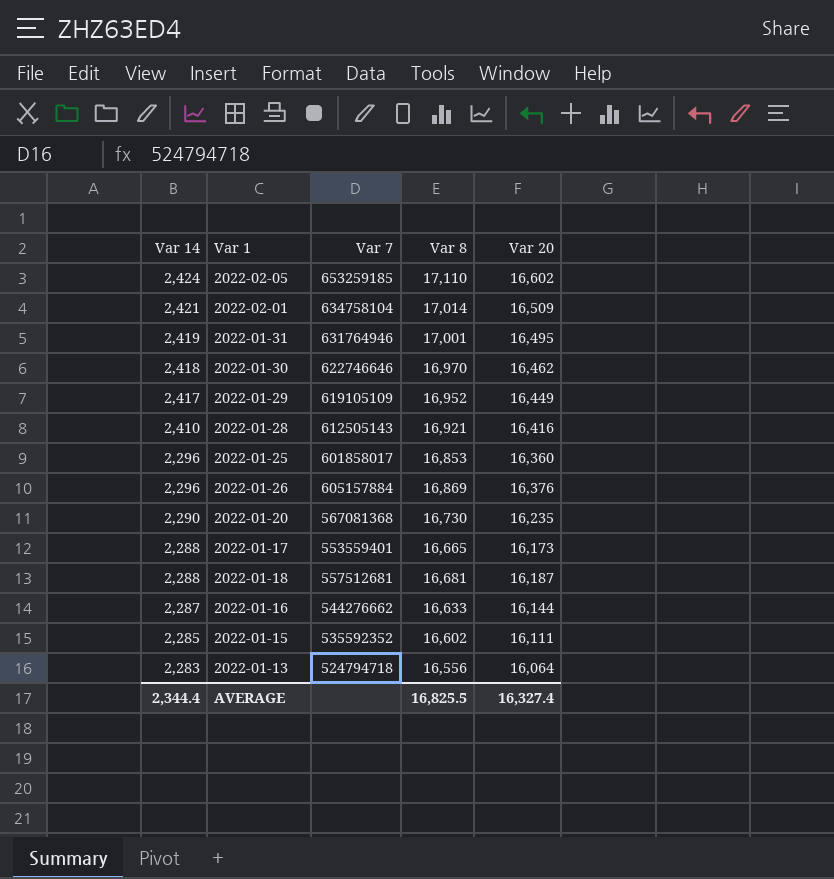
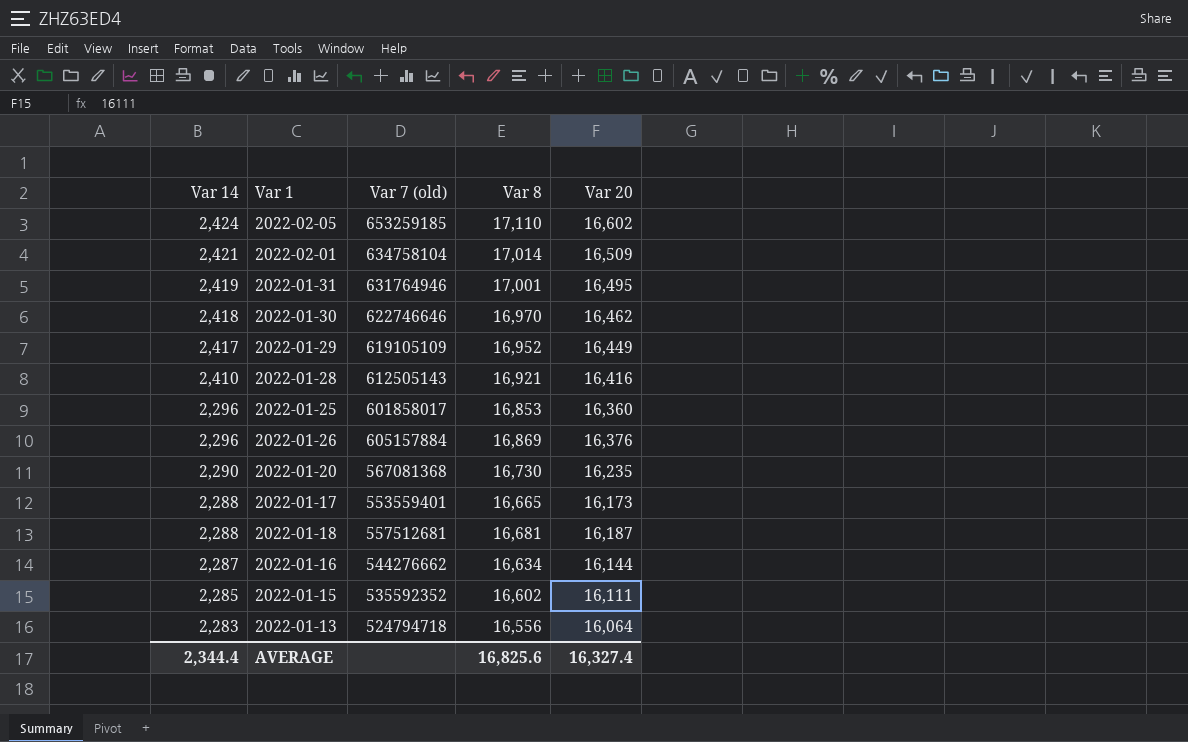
column name: Var 7 -> Var 7 (old)
2022-01-16 | Var 8: 16,633 -> 16,634
AVERAGE | Var 8: 16,825.5 -> 16,825.6

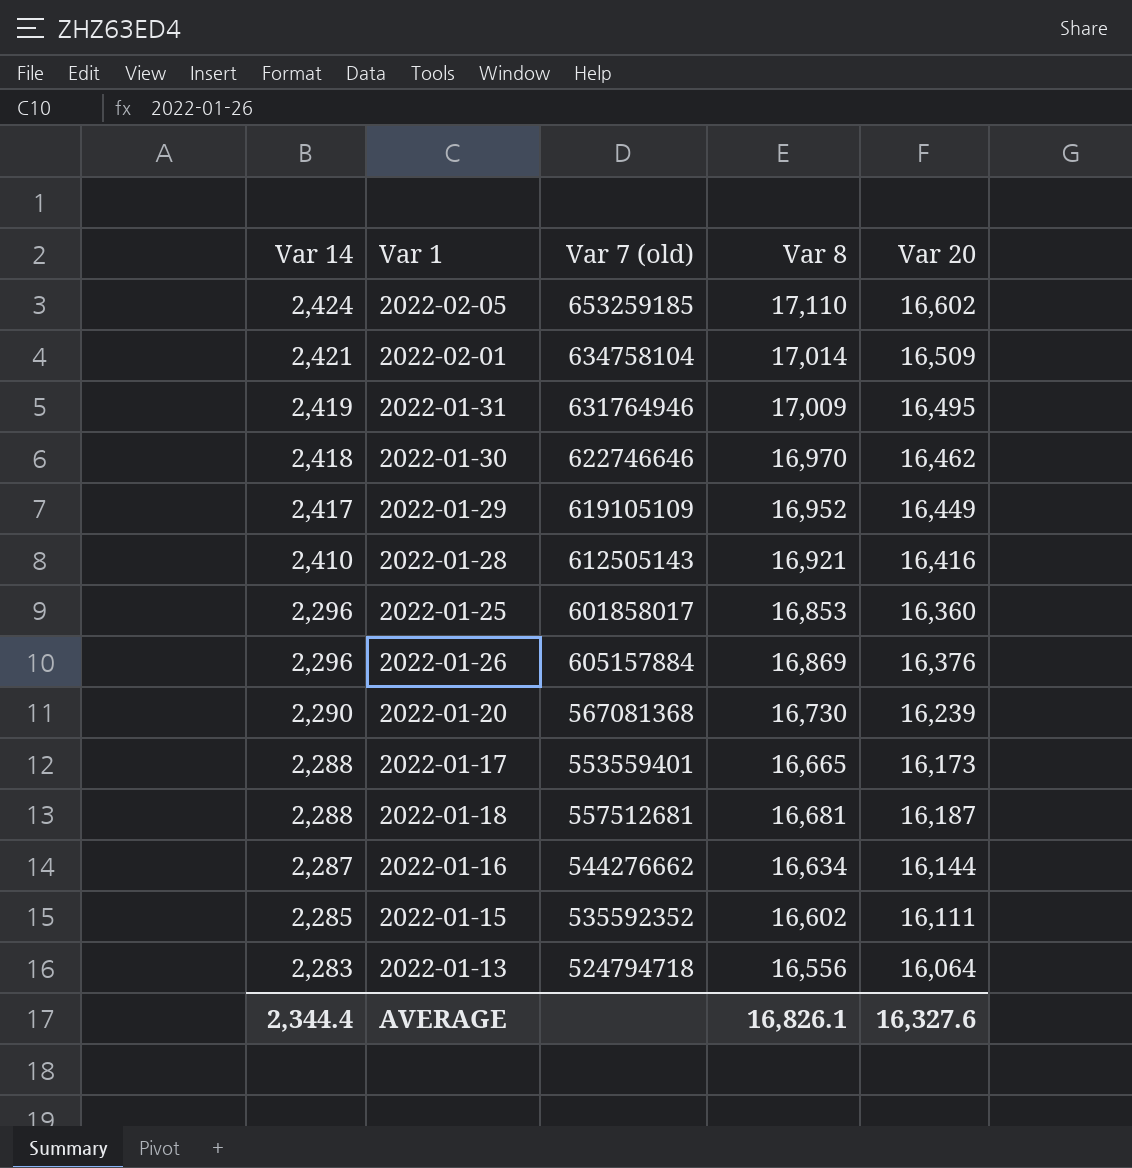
2022-01-31 | Var 8: 17,001 -> 17,009
2022-01-20 | Var 20: 16,235 -> 16,239
AVERAGE | Var 8: 16,825.6 -> 16,826.1
AVERAGE | Var 20: 16,327.4 -> 16,327.6

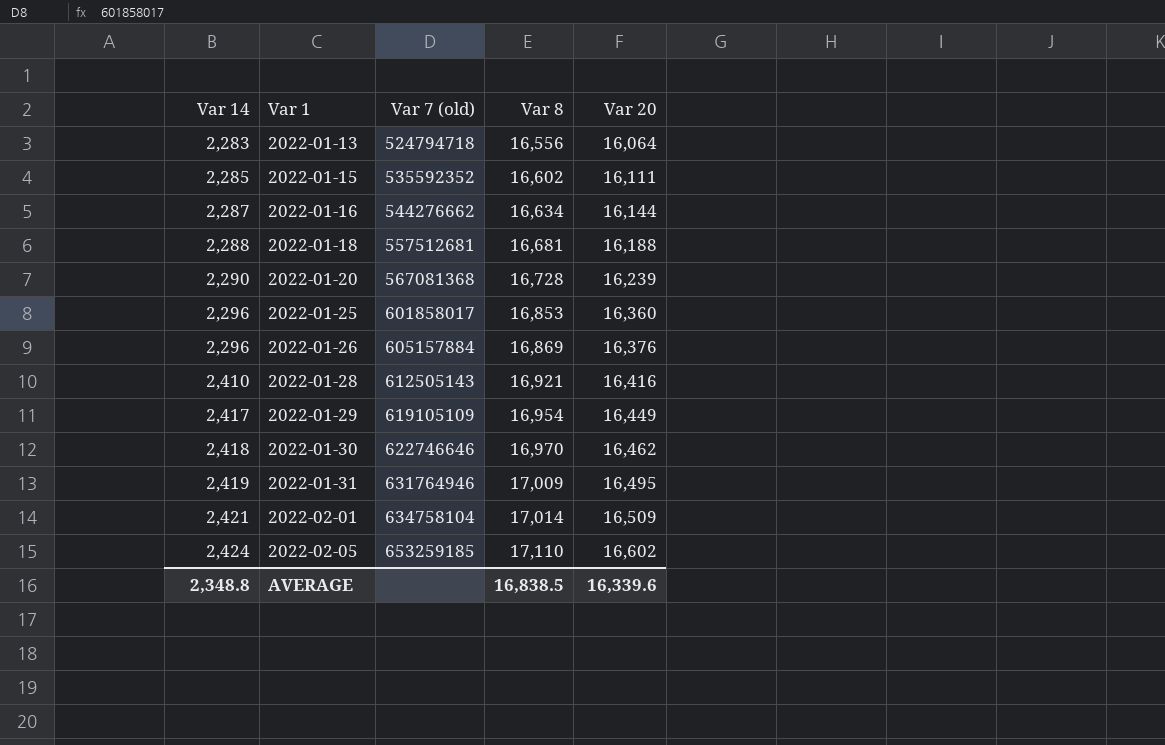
row order: Var 14 descending -> Var 14 ascending
row 2022-01-17: 2,288 | 553559401 | 16,665 | 16,173 -> none
2022-01-18 | Var 20: 16,187 -> 16,188
2022-01-20 | Var 8: 16,730 -> 16,728
2022-01-29 | Var 8: 16,952 -> 16,954
AVERAGE | Var 14: 2,344.4 -> 2,348.8
AVERAGE | Var 8: 16,826.1 -> 16,838.5
AVERAGE | Var 20: 16,327.6 -> 16,339.6

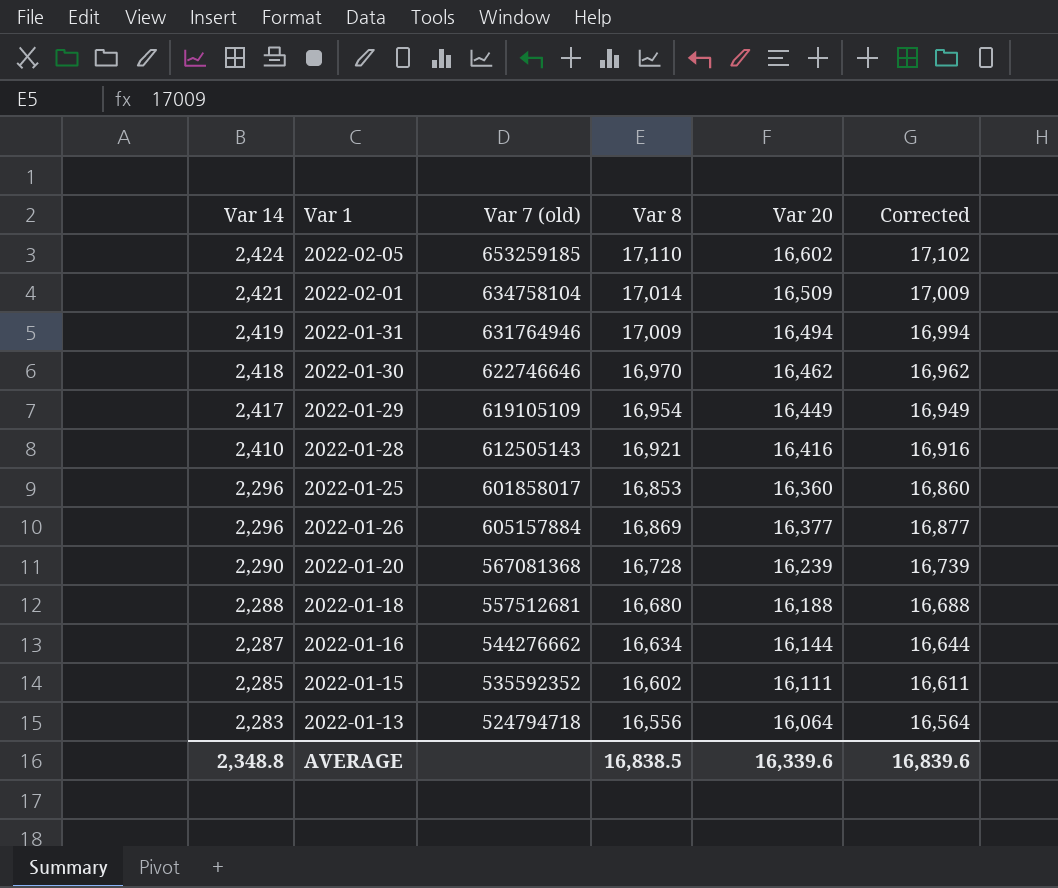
row order: Var 14 ascending -> Var 14 descending
column Corrected | formula: none -> [Var 20] + 500
2022-01-31 | Var 20: 16,495 -> 16,494
2022-01-26 | Var 20: 16,376 -> 16,377
2022-01-18 | Var 8: 16,681 -> 16,680

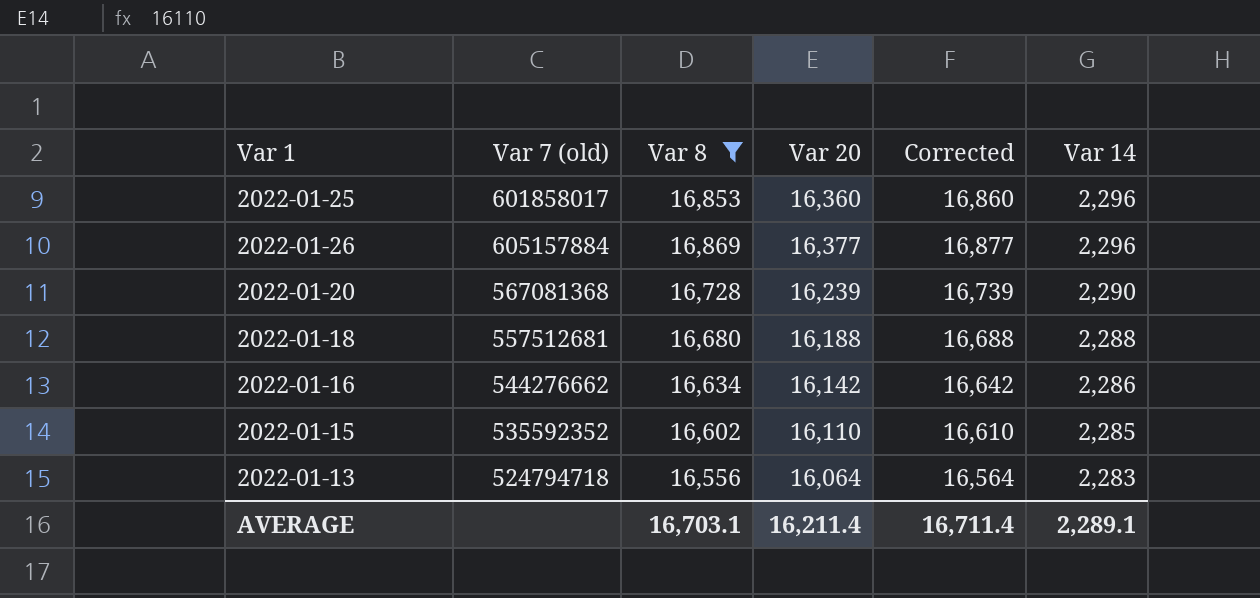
filter: none -> Var 8 <= 16,869
column Var 14 | position: 1 -> 6
2022-01-16 | Var 20: 16,144 -> 16,142
2022-01-16 | Corrected: 16,644 -> 16,642
2022-01-16 | Var 14: 2,287 -> 2,286
2022-01-15 | Var 20: 16,111 -> 16,110
2022-01-15 | Corrected: 16,611 -> 16,610
AVERAGE | Var 8: 16,838.5 -> 16,703.1
AVERAGE | Var 20: 16,339.6 -> 16,211.4
AVERAGE | Corrected: 16,839.6 -> 16,711.4
AVERAGE | Var 14: 2,348.8 -> 2,289.1

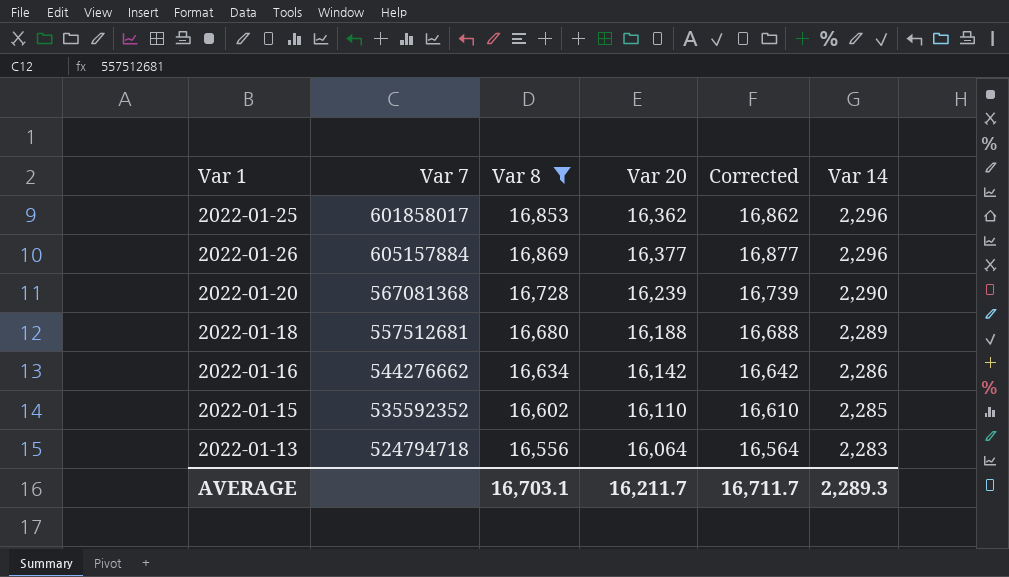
column name: Var 7 (old) -> Var 7
2022-01-25 | Var 20: 16,360 -> 16,362
2022-01-25 | Corrected: 16,860 -> 16,862
2022-01-18 | Var 14: 2,288 -> 2,289
AVERAGE | Var 20: 16,211.4 -> 16,211.7
AVERAGE | Corrected: 16,711.4 -> 16,711.7
AVERAGE | Var 14: 2,289.1 -> 2,289.3

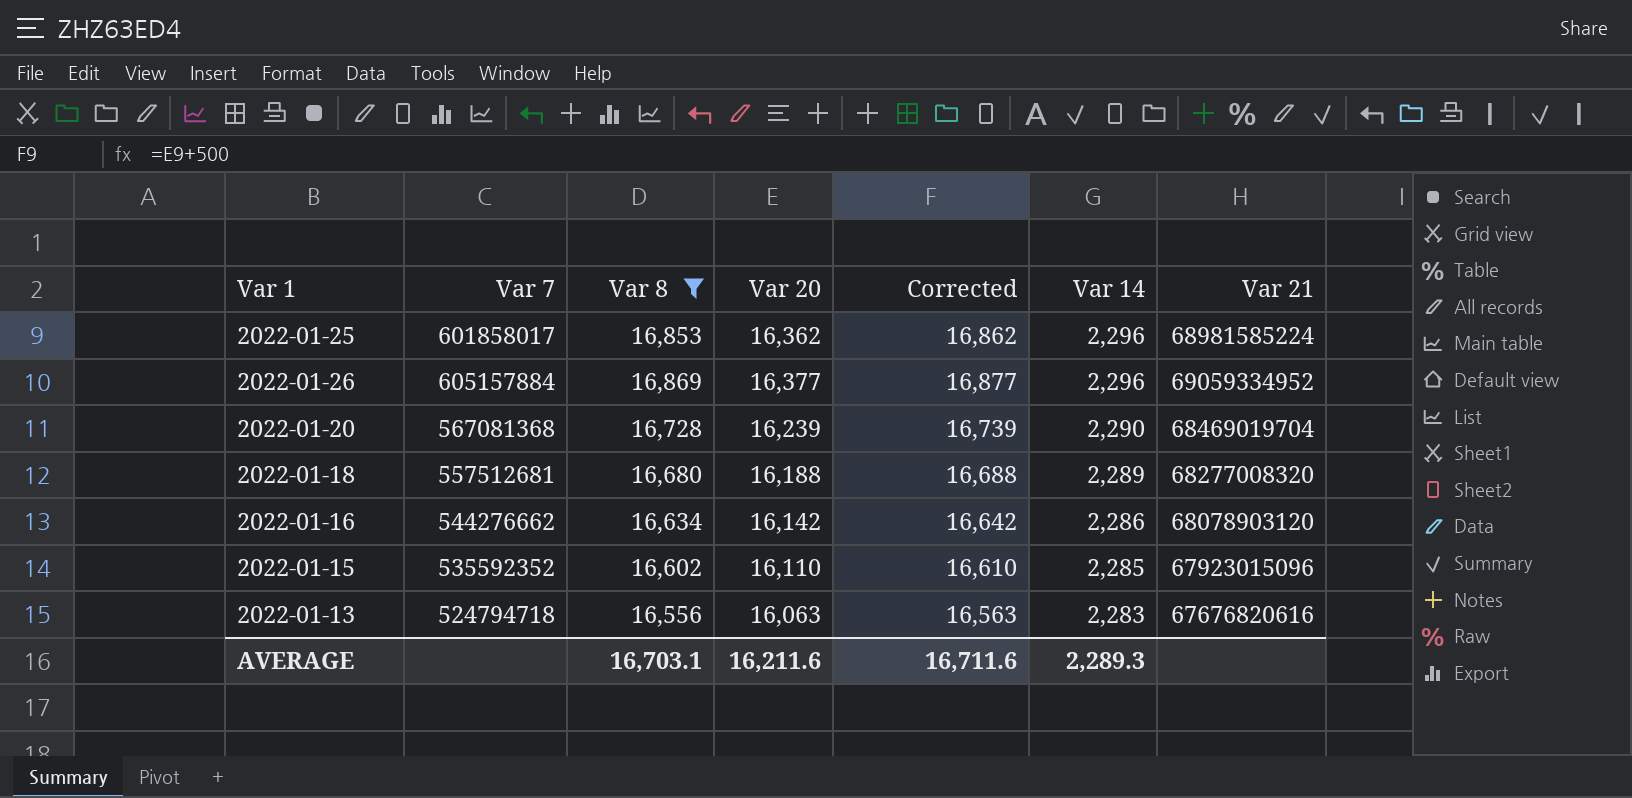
column Var 21 | position: none -> 7
2022-01-13 | Var 20: 16,064 -> 16,063
2022-01-13 | Corrected: 16,564 -> 16,563
AVERAGE | Var 20: 16,211.7 -> 16,211.6
AVERAGE | Corrected: 16,711.7 -> 16,711.6

